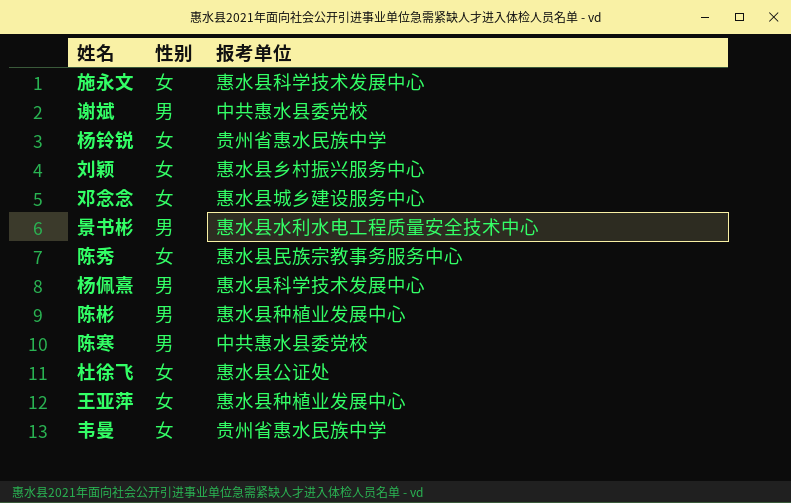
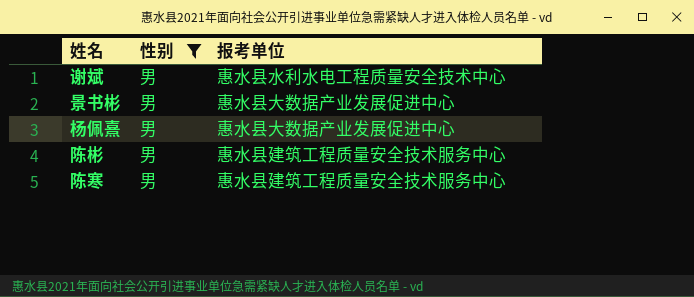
filter: none -> 性别 = 男
谢斌 | 报考单位: 中共惠水县委党校 -> 惠水县水利水电工程质量安全技术中心
景书彬 | 报考单位: 惠水县水利水电工程质量安全技术中心 -> 惠水县大数据产业发展促进中心
杨佩熹 | 报考单位: 惠水县科学技术发展中心 -> 惠水县大数据产业发展促进中心
陈彬 | 报考单位: 惠水县种植业发展中心 -> 惠水县建筑工程质量安全技术服务中心
陈寒 | 报考单位: 中共惠水县委党校 -> 惠水县建筑工程质量安全技术服务中心

